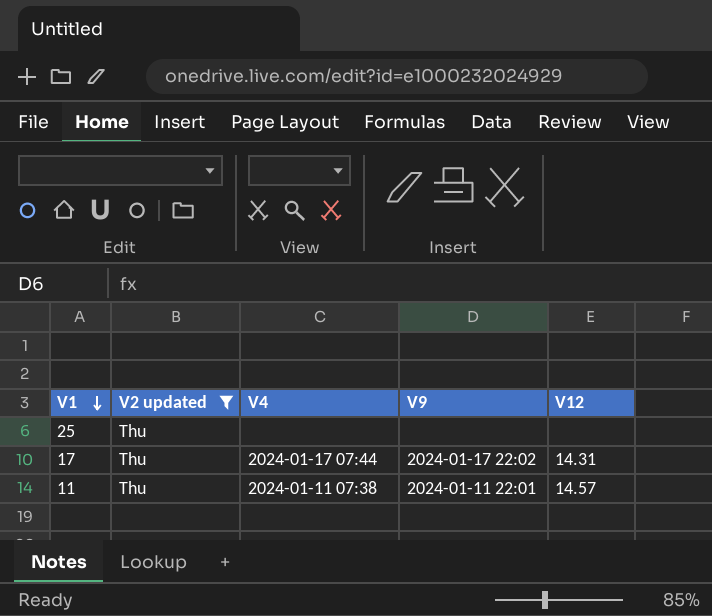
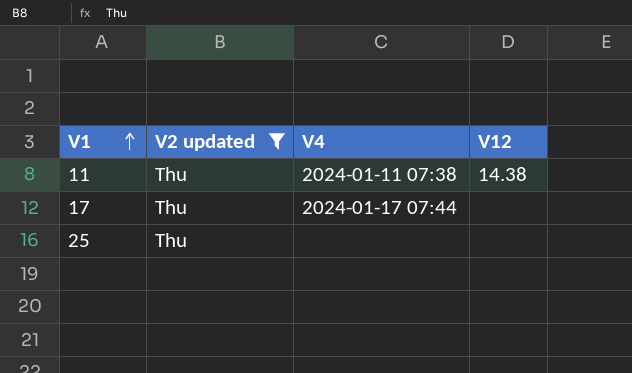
row order: V1 descending -> V1 ascending
column V9 | position: 4 -> none
11 | V12: 14.57 -> 14.38
17 | V12: 14.31 -> none

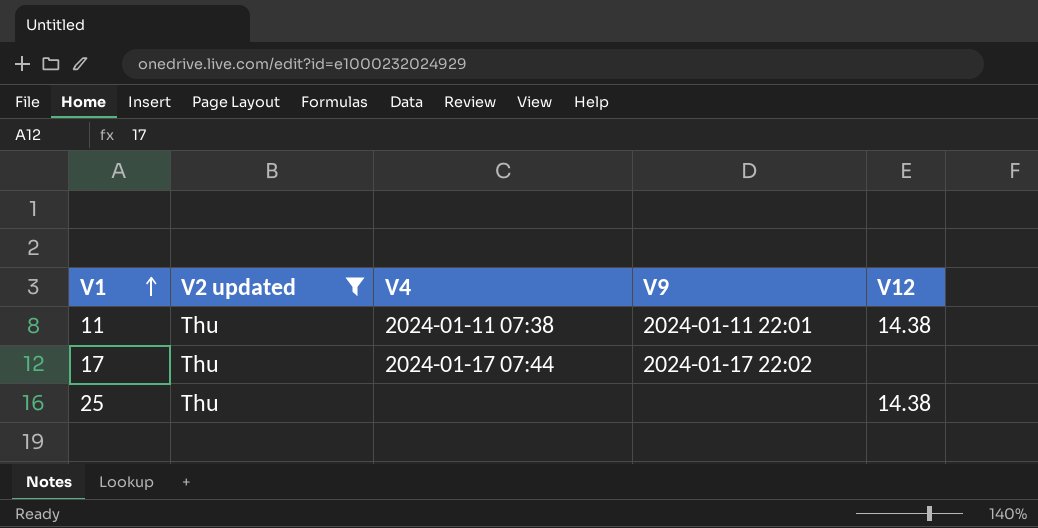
column V9 | position: none -> 4
25 | V12: none -> 14.38

